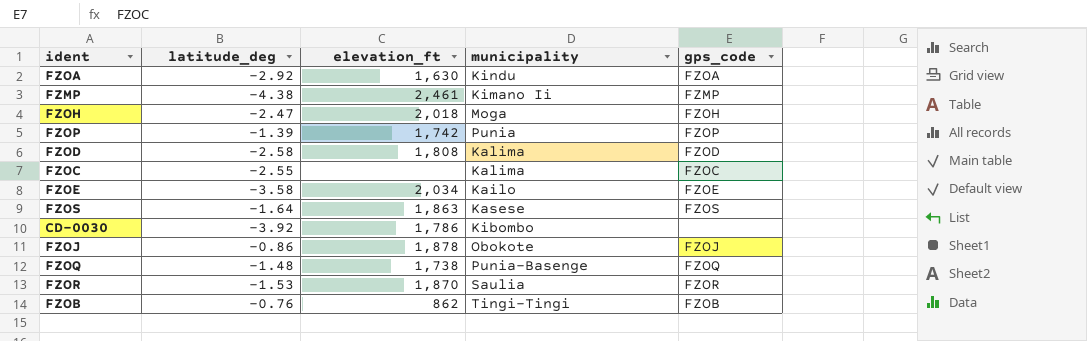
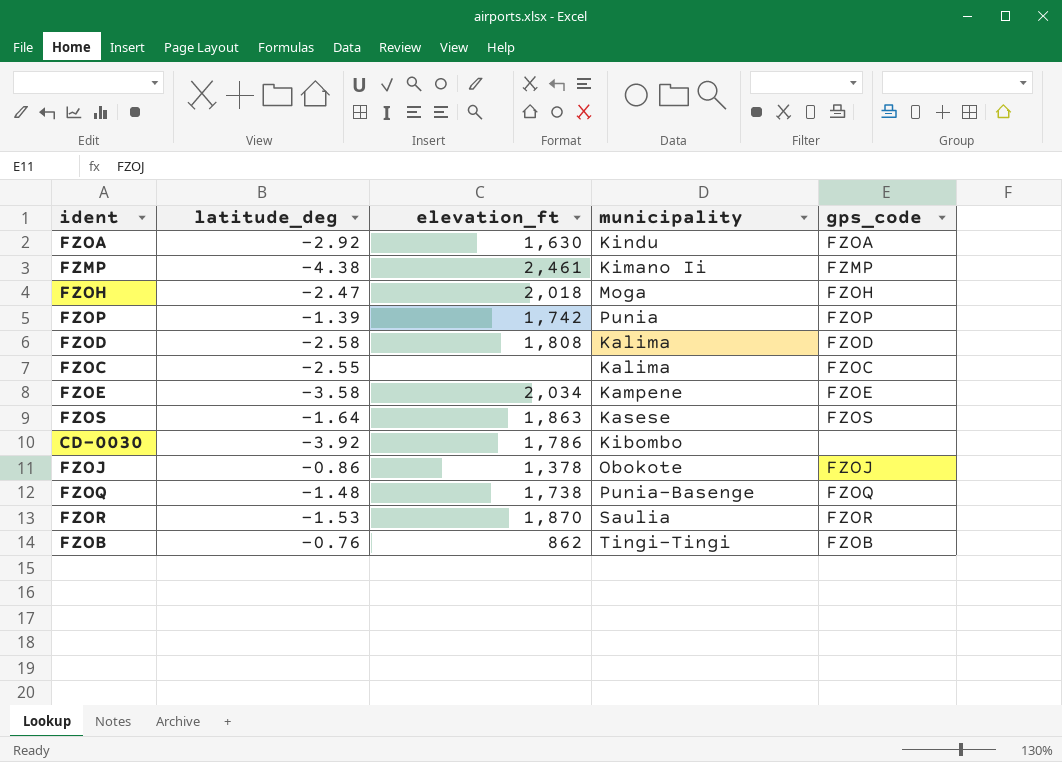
FZOE | municipality: Kailo -> Kampene
FZOJ | elevation_ft: 1,878 -> 1,378

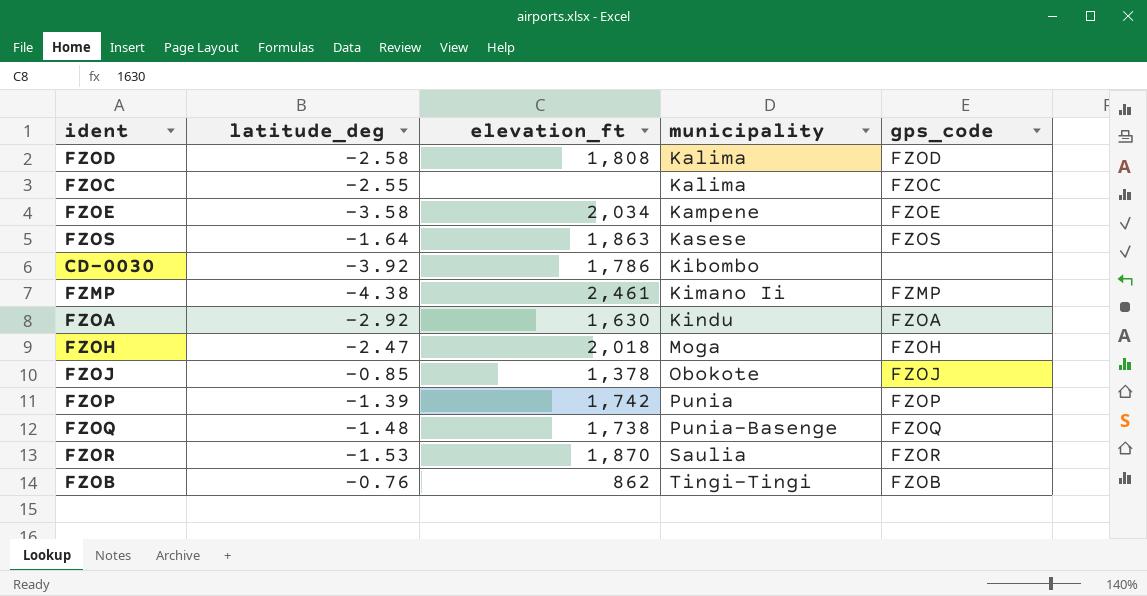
row order: none -> municipality ascending
FZOJ | latitude_deg: -0.86 -> -0.85

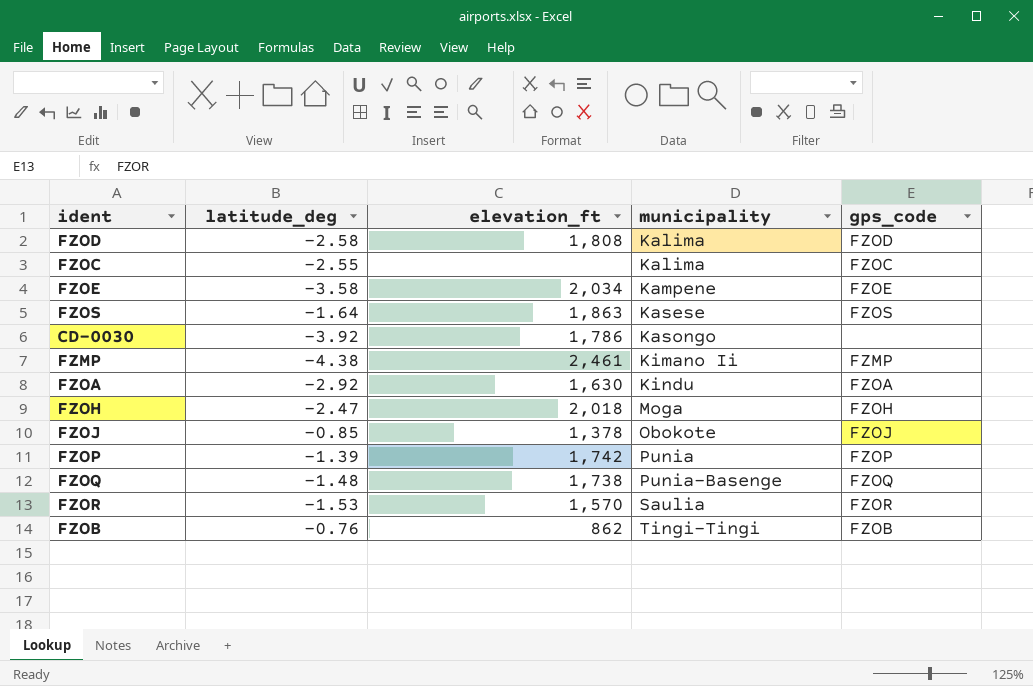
CD-0030 | municipality: Kibombo -> Kasongo
FZOR | elevation_ft: 1,870 -> 1,570

